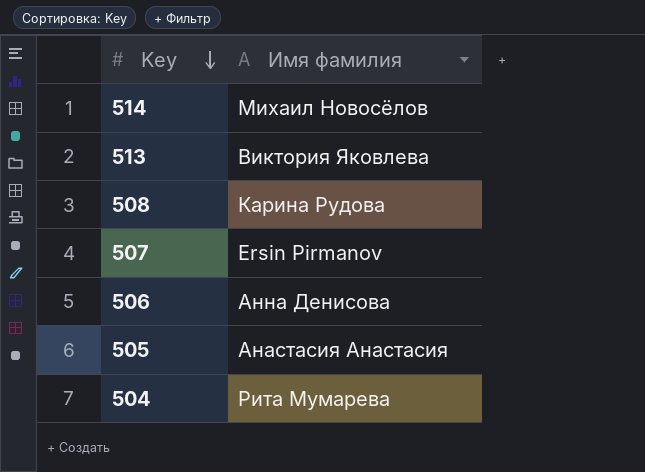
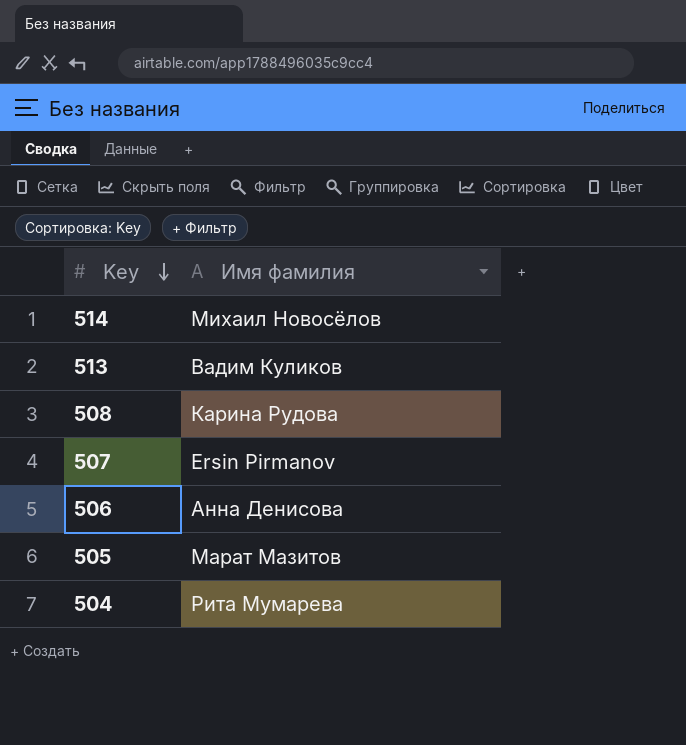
513 | Имя фамилия: Виктория Яковлева -> Вадим Куликов
505 | Имя фамилия: Анастасия Анастасия -> Марат Мазитов

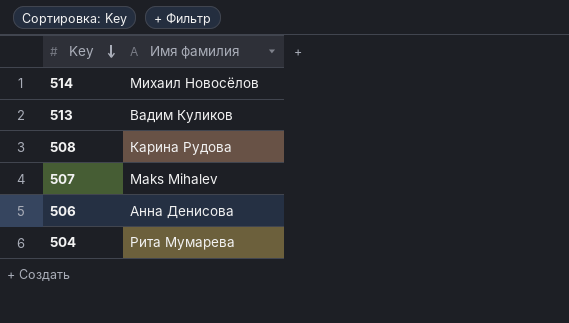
row 505: Марат Мазитов -> none
507 | Имя фамилия: Ersin Pirmanov -> Maks Mihalev

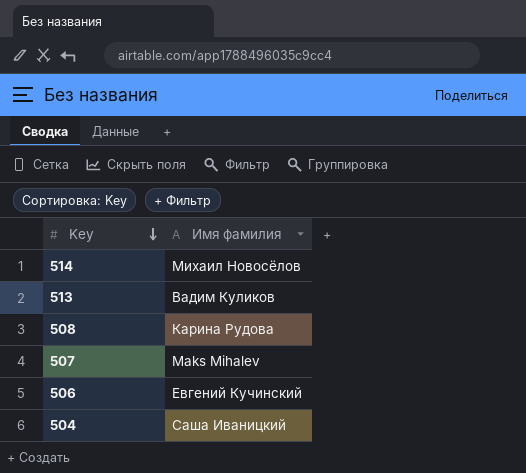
506 | Имя фамилия: Анна Денисова -> Евгений Кучинский
504 | Имя фамилия: Рита Мумарева -> Саша Иваницкий

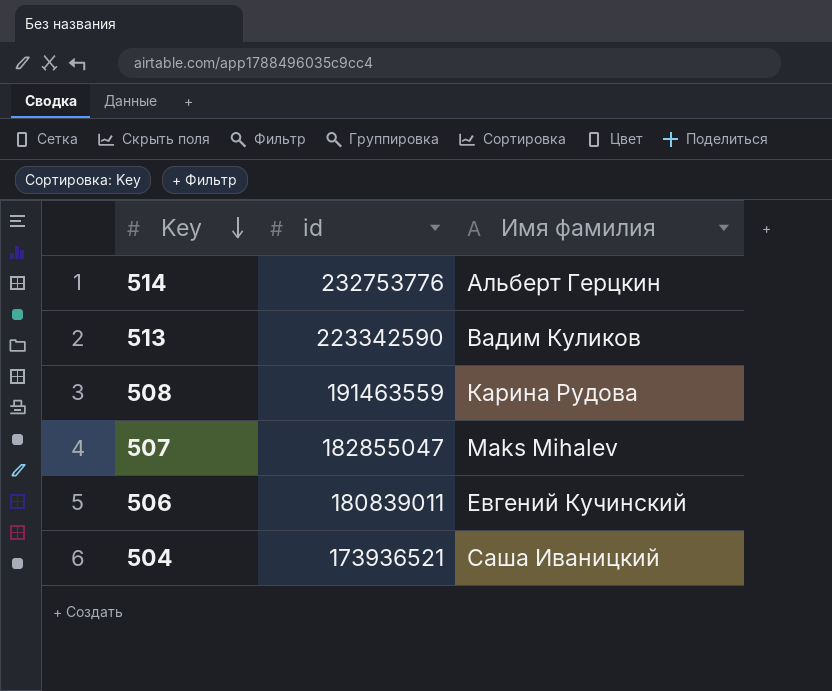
column id | position: none -> 2
514 | Имя фамилия: Михаил Новосёлов -> Альберт Герцкин

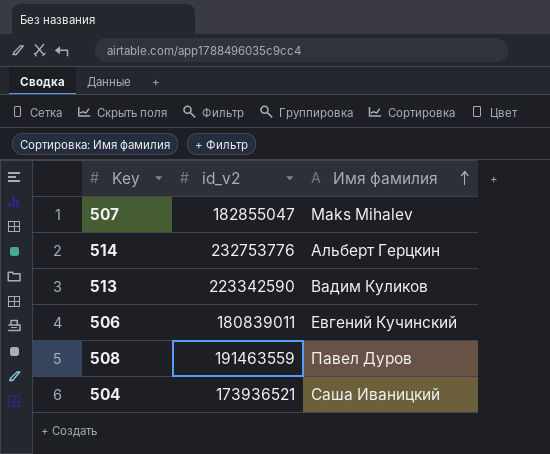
row order: Key descending -> Имя фамилия ascending
column name: id -> id_v2
508 | Имя фамилия: Карина Рудова -> Павел Дуров

